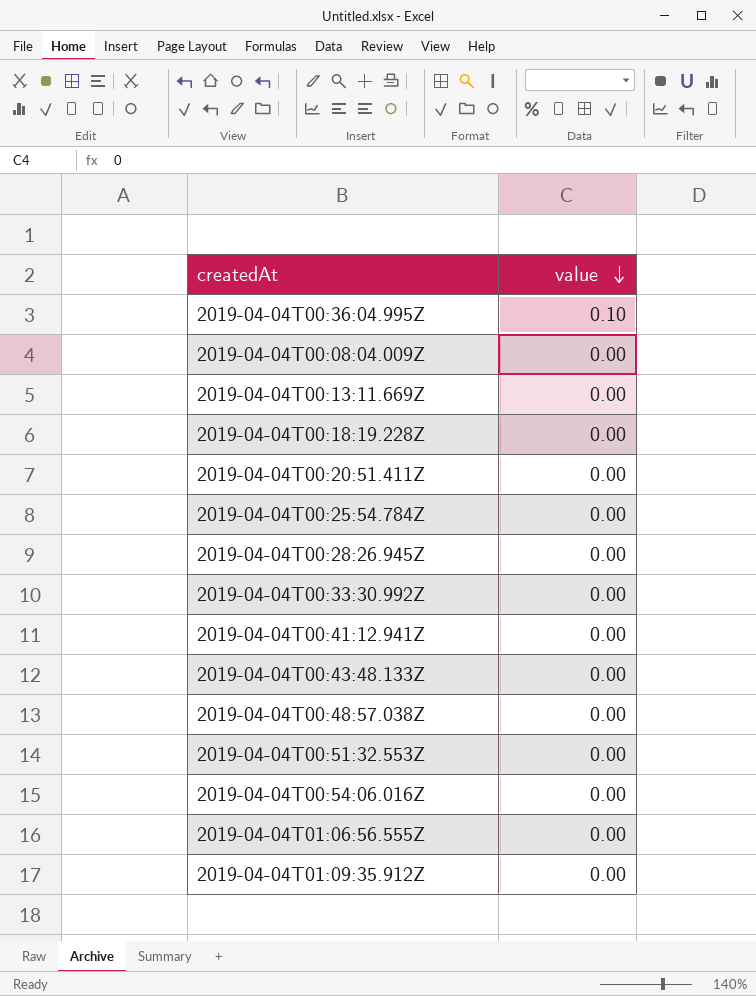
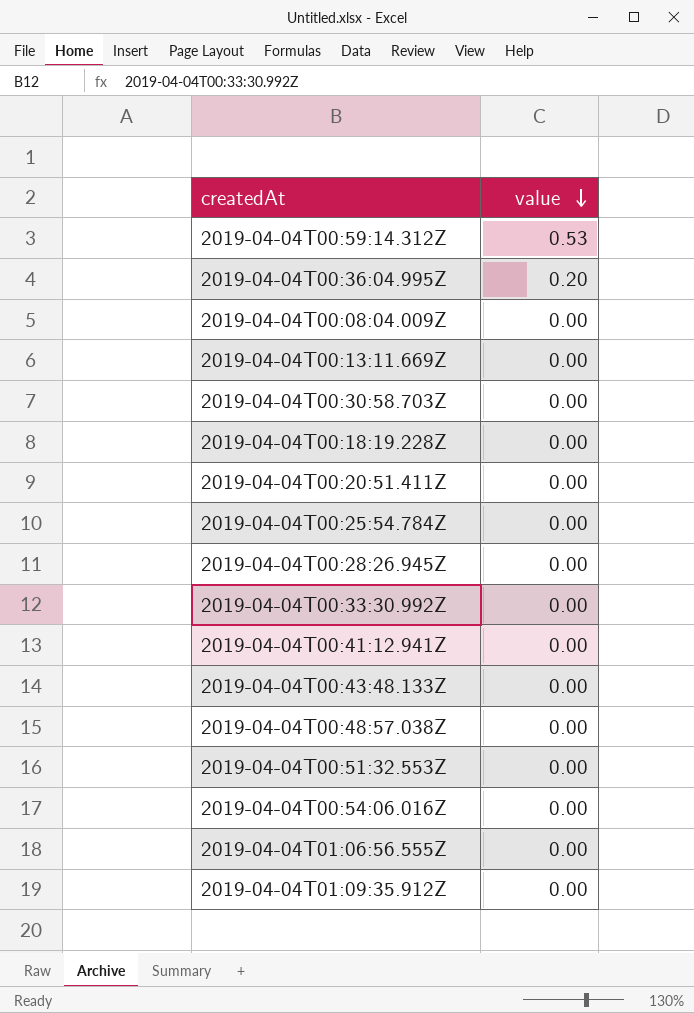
row 2019-04-04T00:59:14.312Z: none -> 0.53
2019-04-04T00:36:04.995Z | value: 0.10 -> 0.20
row 2019-04-04T00:30:58.703Z: none -> 0.00

